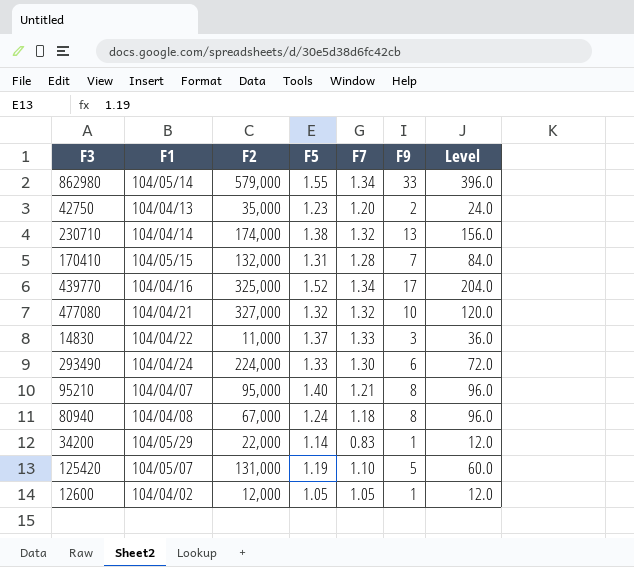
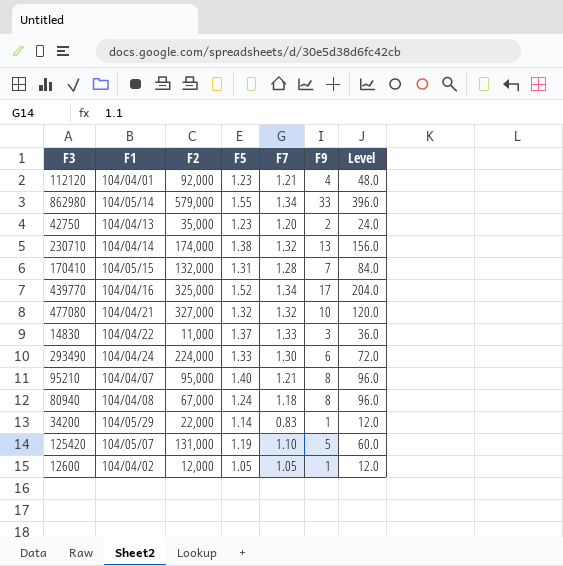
row 112120: none -> 104/04/01 | 92,000 | 1.23 | 1.21 | 4 | 48.0

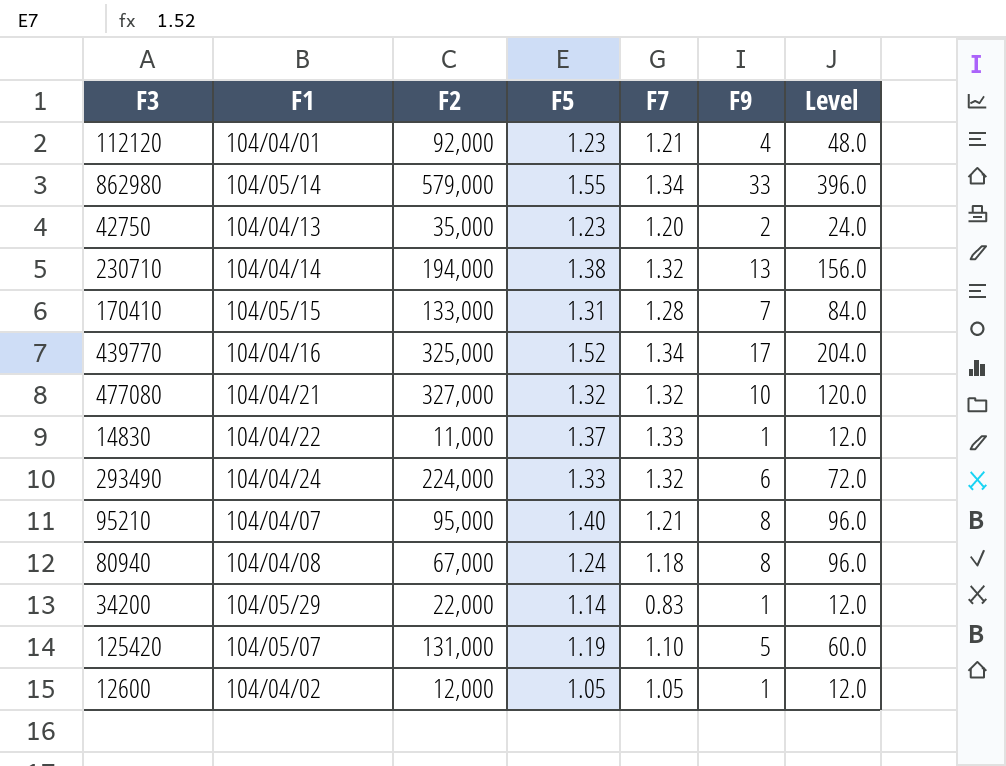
230710 | F2: 174,000 -> 194,000
170410 | F2: 132,000 -> 133,000
14830 | F9: 3 -> 1
14830 | Level: 36.0 -> 12.0
293490 | F7: 1.30 -> 1.32

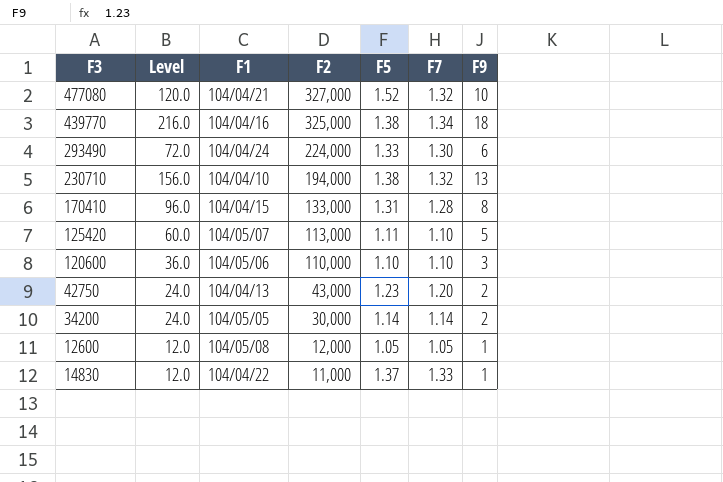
row order: none -> F2 descending
column Level | position: 7 -> 2
row 112120: 104/04/01 | 92,000 | 1.23 | 1.21 | 4 | 48.0 -> none
row 862980: 104/05/14 | 579,000 | 1.55 | 1.34 | 33 | 396.0 -> none
row 95210: 104/04/07 | 95,000 | 1.40 | 1.21 | 8 | 96.0 -> none
row 80940: 104/04/08 | 67,000 | 1.24 | 1.18 | 8 | 96.0 -> none
477080 | F5: 1.32 -> 1.52
439770 | Level: 204.0 -> 216.0
439770 | F5: 1.52 -> 1.38
439770 | F9: 17 -> 18
293490 | F7: 1.32 -> 1.30
230710 | F1: 104/04/14 -> 104/04/10
170410 | Level: 84.0 -> 96.0
170410 | F1: 104/05/15 -> 104/04/15
170410 | F9: 7 -> 8
125420 | F2: 131,000 -> 113,000
125420 | F5: 1.19 -> 1.11
row 120600: none -> 36.0 | 104/05/06 | 110,000 | 1.10 | 1.10 | 3
42750 | F2: 35,000 -> 43,000
34200 | Level: 12.0 -> 24.0
34200 | F1: 104/05/29 -> 104/05/05
34200 | F2: 22,000 -> 30,000
34200 | F7: 0.83 -> 1.14
34200 | F9: 1 -> 2
12600 | F1: 104/04/02 -> 104/05/08

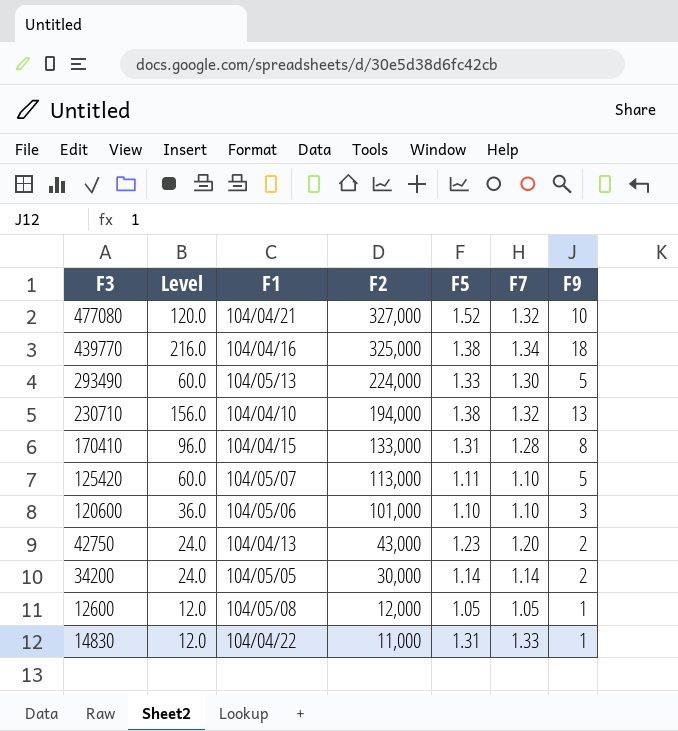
293490 | Level: 72.0 -> 60.0
293490 | F1: 104/04/24 -> 104/05/13
293490 | F9: 6 -> 5
120600 | F2: 110,000 -> 101,000
14830 | F5: 1.37 -> 1.31

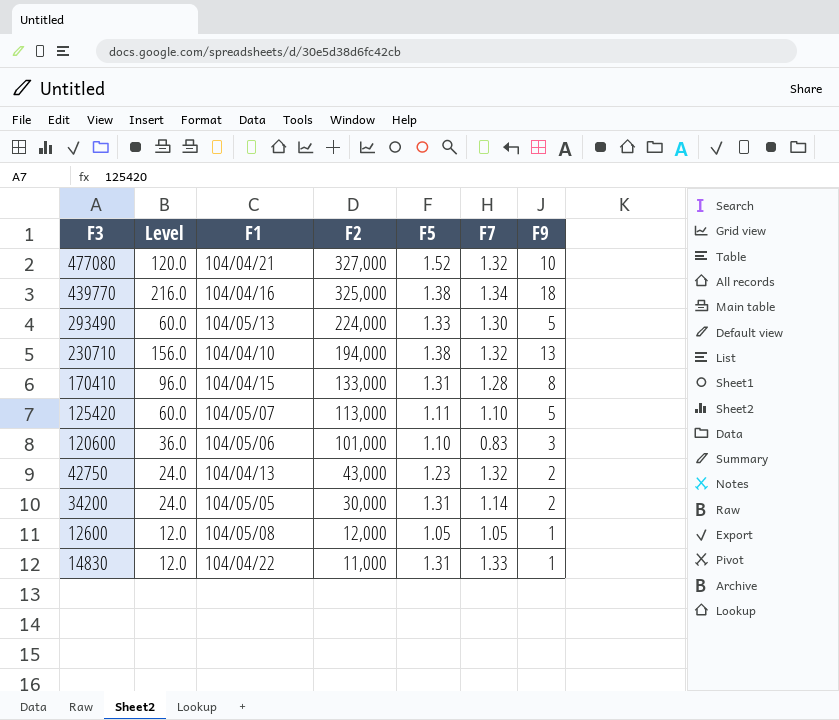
120600 | F7: 1.10 -> 0.83
42750 | F7: 1.20 -> 1.32
34200 | F5: 1.14 -> 1.31

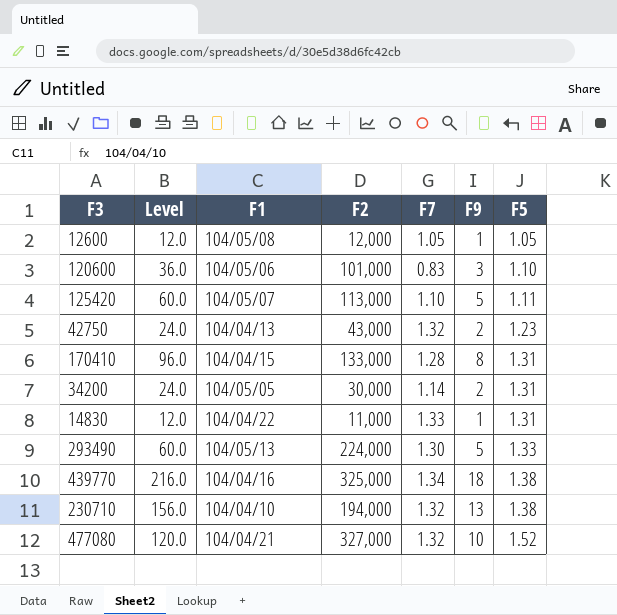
row order: F2 descending -> F5 ascending
column F5 | position: 5 -> 7

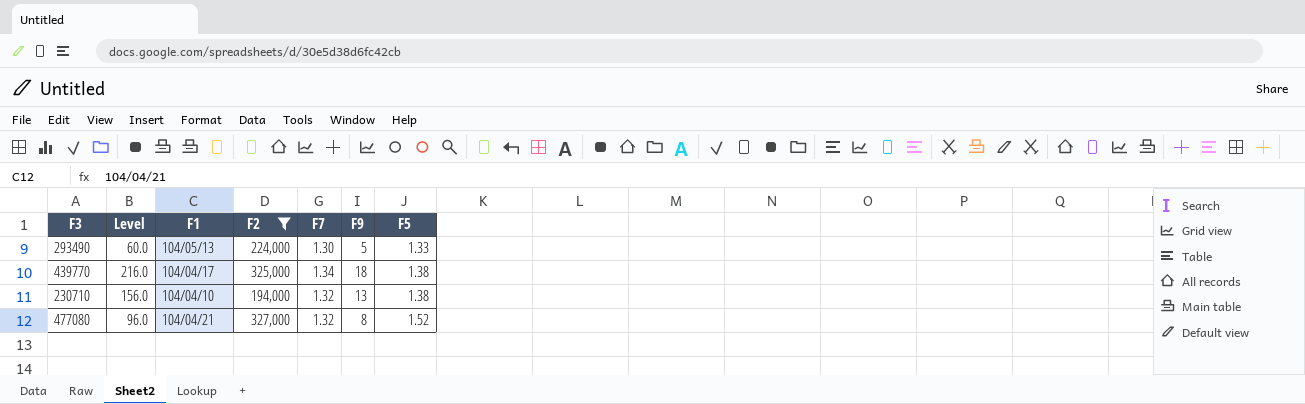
filter: none -> F2 >= 194,000
439770 | F1: 104/04/16 -> 104/04/17
477080 | Level: 120.0 -> 96.0
477080 | F9: 10 -> 8

